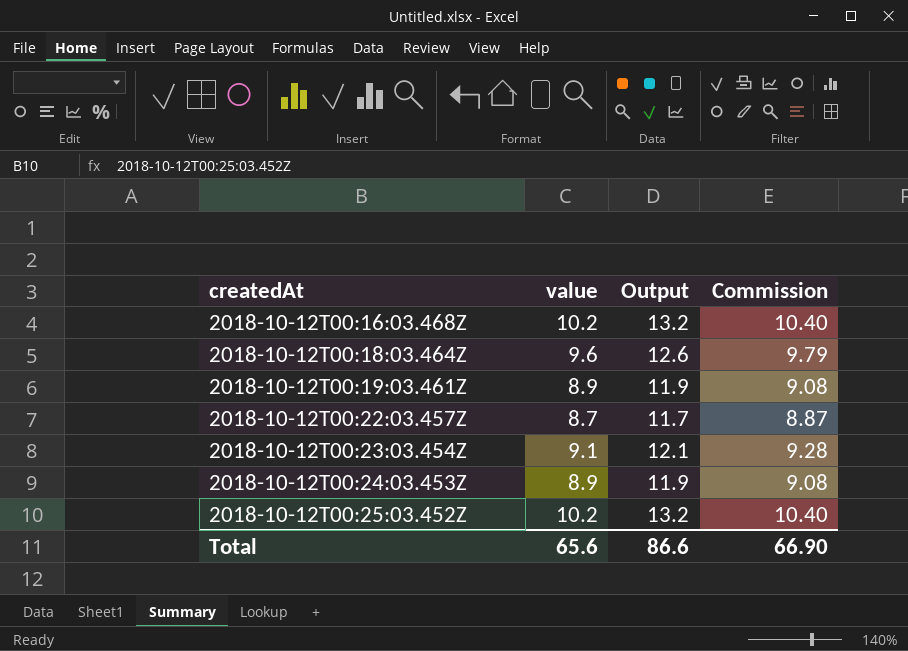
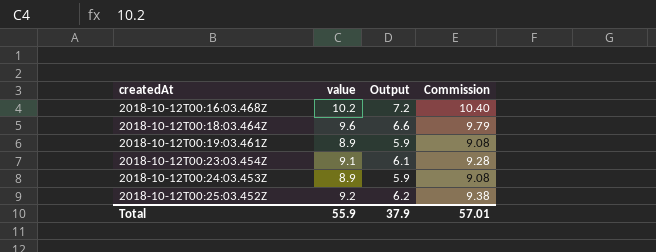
column Output | formula: [value] + 3 -> [value] - 3
row 2018-10-12T00:22:03.457Z: 8.7 | 11.7 | 8.87 -> none
2018-10-12T00:25:03.452Z | value: 10.2 -> 9.2
2018-10-12T00:25:03.452Z | Commission: 10.40 -> 9.38
Total | value: 65.6 -> 55.9
Total | Output: 86.6 -> 37.9
Total | Commission: 66.90 -> 57.01

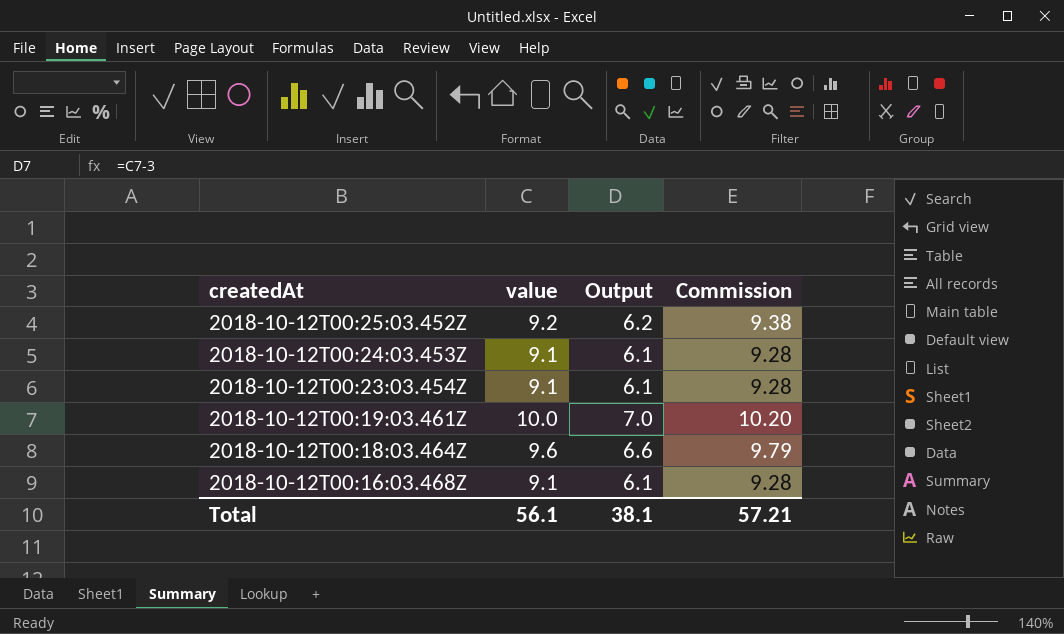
row order: createdAt ascending -> createdAt descending
2018-10-12T00:24:03.453Z | value: 8.9 -> 9.1
2018-10-12T00:24:03.453Z | Output: 5.9 -> 6.1
2018-10-12T00:24:03.453Z | Commission: 9.08 -> 9.28
2018-10-12T00:19:03.461Z | value: 8.9 -> 10.0
2018-10-12T00:19:03.461Z | Output: 5.9 -> 7.0
2018-10-12T00:19:03.461Z | Commission: 9.08 -> 10.20
2018-10-12T00:16:03.468Z | value: 10.2 -> 9.1
2018-10-12T00:16:03.468Z | Output: 7.2 -> 6.1
2018-10-12T00:16:03.468Z | Commission: 10.40 -> 9.28
Total | value: 55.9 -> 56.1
Total | Output: 37.9 -> 38.1
Total | Commission: 57.01 -> 57.21

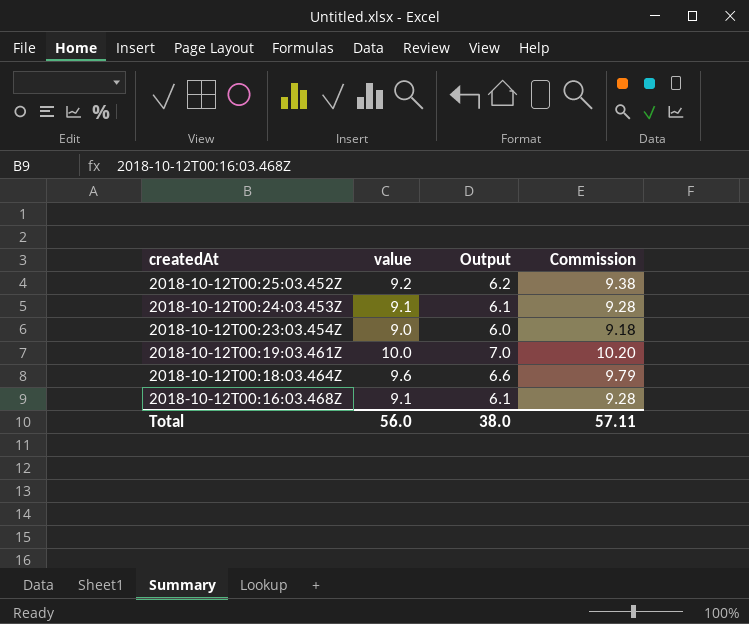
2018-10-12T00:23:03.454Z | value: 9.1 -> 9.0
2018-10-12T00:23:03.454Z | Output: 6.1 -> 6.0
2018-10-12T00:23:03.454Z | Commission: 9.28 -> 9.18
Total | value: 56.1 -> 56.0
Total | Output: 38.1 -> 38.0
Total | Commission: 57.21 -> 57.11

